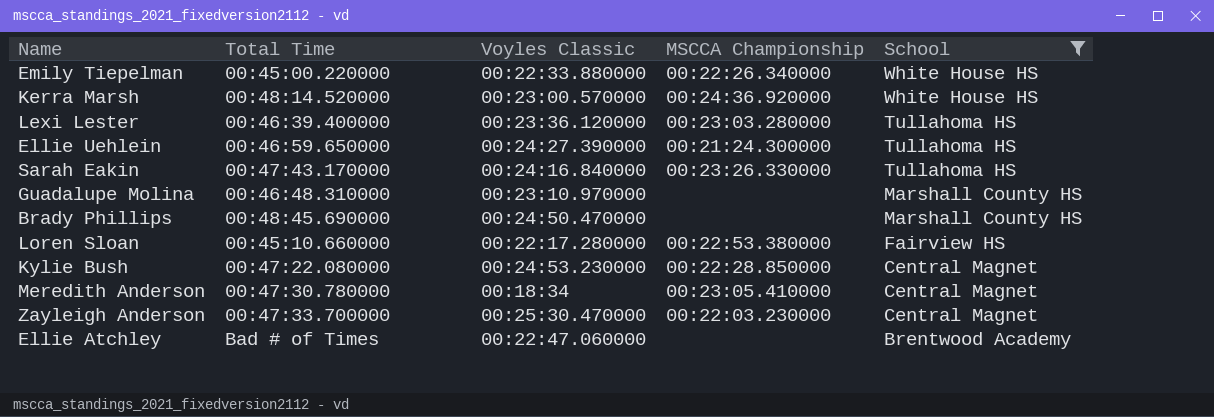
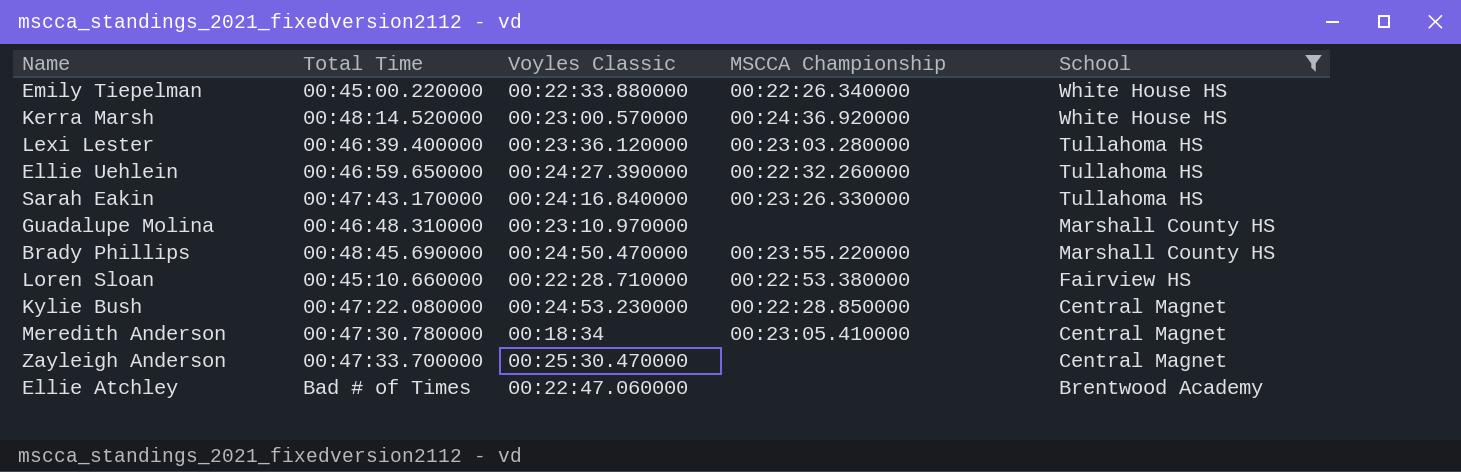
Ellie Uehlein | MSCCA Championship: 00:21:24.300000 -> 00:22:32.260000
Brady Phillips | MSCCA Championship: none -> 00:23:55.220000
Loren Sloan | Voyles Classic: 00:22:17.280000 -> 00:22:28.710000
Zayleigh Anderson | MSCCA Championship: 00:22:03.230000 -> none

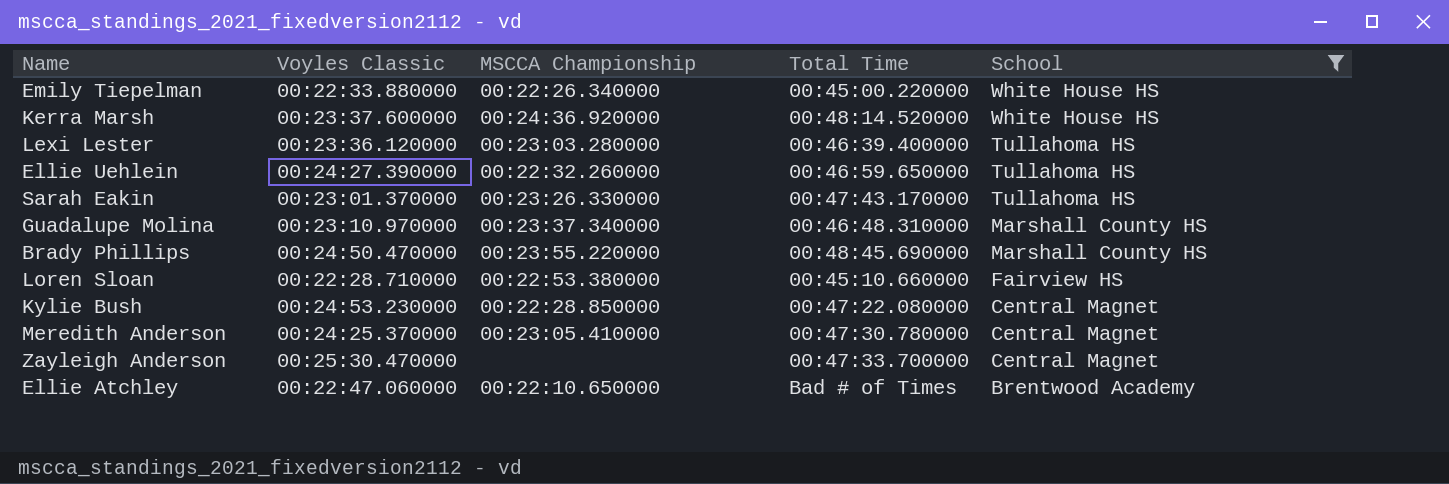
column Total Time | position: 2 -> 4
Kerra Marsh | Voyles Classic: 00:23:00.570000 -> 00:23:37.600000
Sarah Eakin | Voyles Classic: 00:24:16.840000 -> 00:23:01.370000
Guadalupe Molina | MSCCA Championship: none -> 00:23:37.340000
Meredith Anderson | Voyles Classic: 00:18:34 -> 00:24:25.370000
Ellie Atchley | MSCCA Championship: none -> 00:22:10.650000

